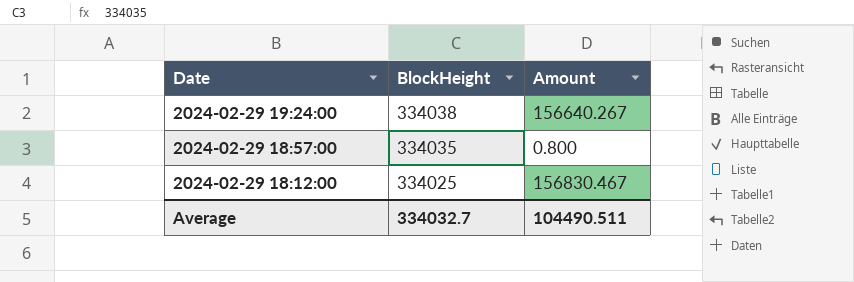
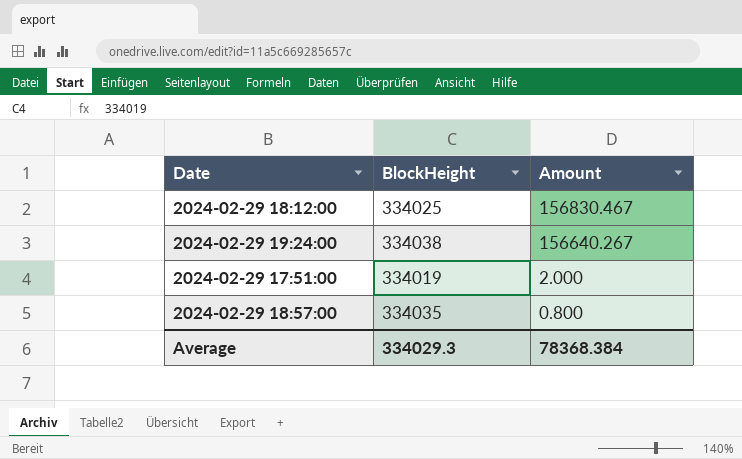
row order: Date descending -> Amount descending
row 2024-02-29 17:51:00: none -> 334019 | 2.000
Average | BlockHeight: 334032.7 -> 334029.3
Average | Amount: 104490.511 -> 78368.384

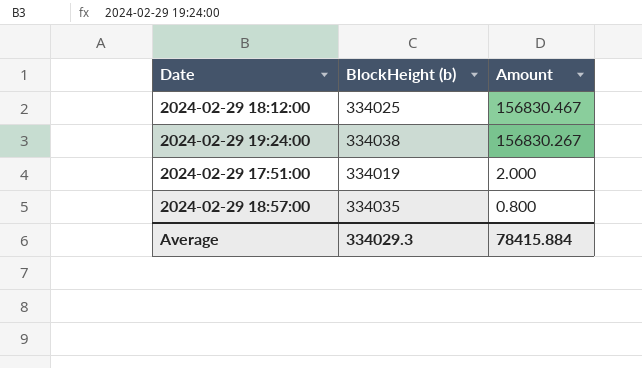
column name: BlockHeight -> BlockHeight (b)
2024-02-29 19:24:00 | Amount: 156640.267 -> 156830.267
Average | Amount: 78368.384 -> 78415.884

